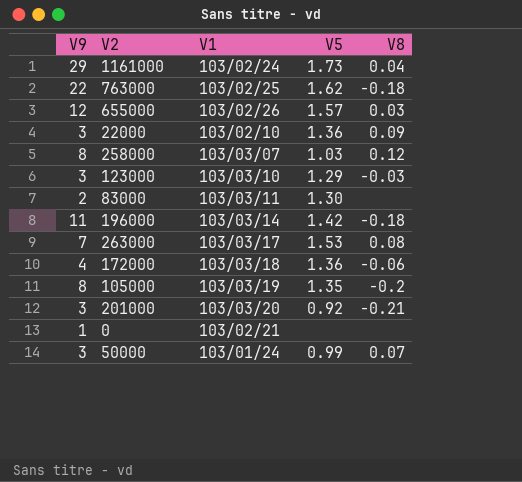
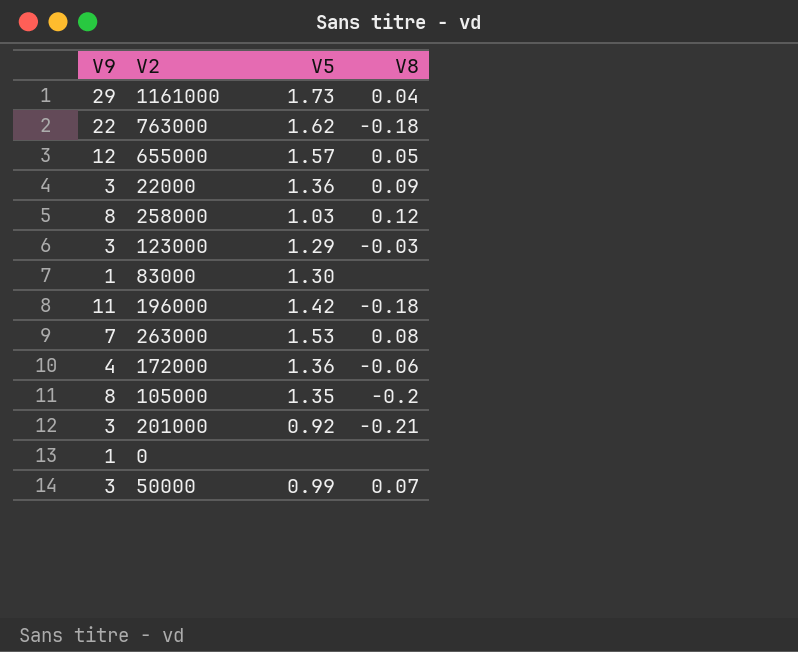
column V1 | position: 3 -> none
655000 | V8: 0.03 -> 0.05
83000 | V9: 2 -> 1

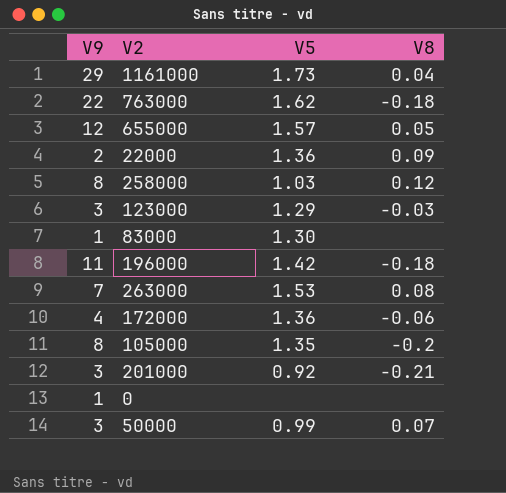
22000 | V9: 3 -> 2

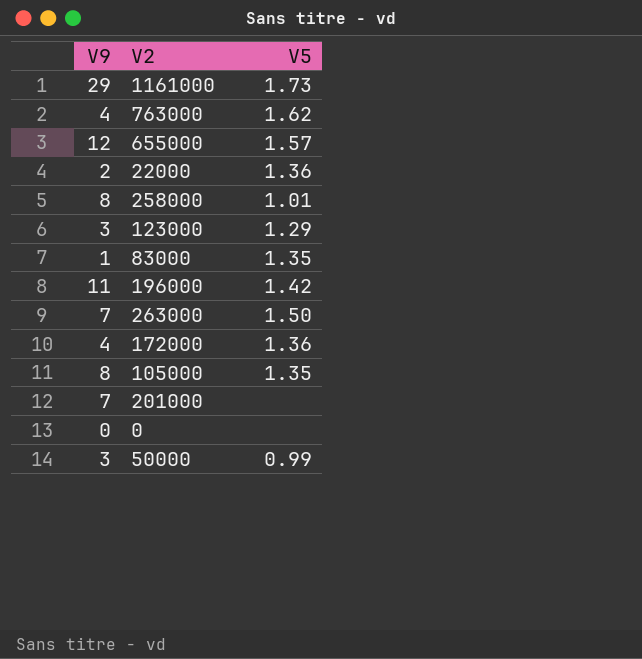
column V8 | position: 4 -> none
763000 | V9: 22 -> 4
258000 | V5: 1.03 -> 1.01
83000 | V5: 1.30 -> 1.35
263000 | V5: 1.53 -> 1.50
201000 | V9: 3 -> 7
201000 | V5: 0.92 -> none
0 | V9: 1 -> 0

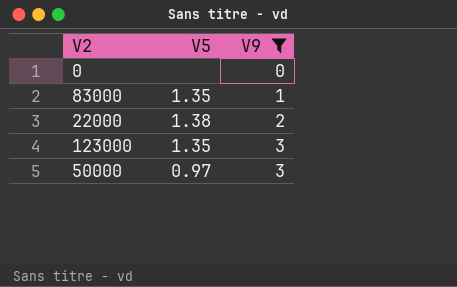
filter: none -> V9 <= 3
row order: none -> V9 ascending
column V9 | position: 1 -> 3
22000 | V5: 1.36 -> 1.38
123000 | V5: 1.29 -> 1.35
50000 | V5: 0.99 -> 0.97

